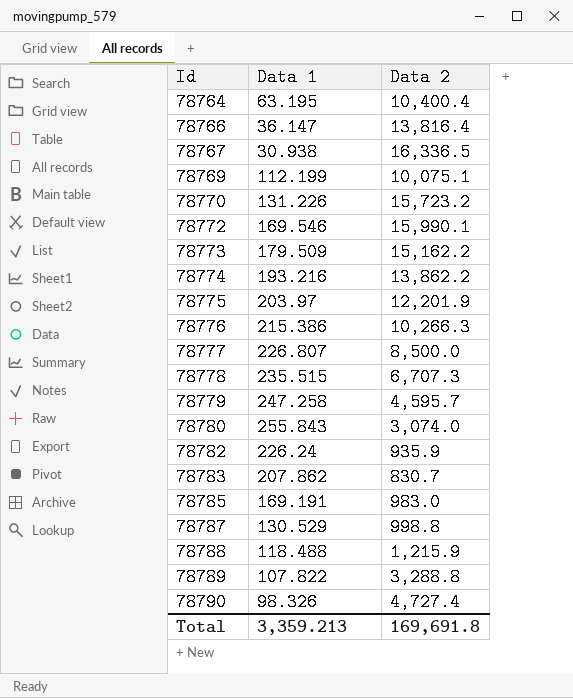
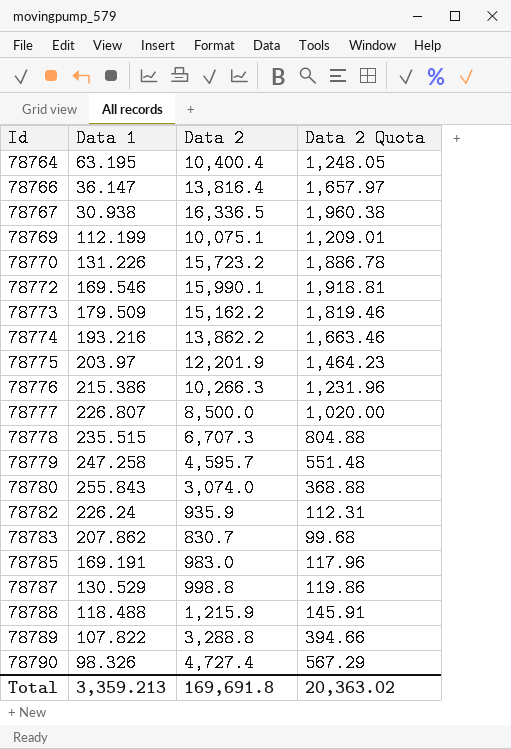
column Data 2 Quota | formula: none -> [Data 2] * 0.12

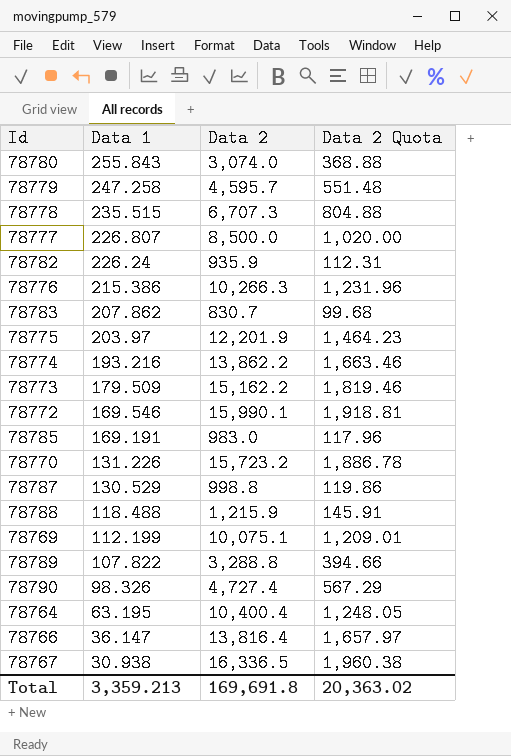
row order: Id ascending -> Data 1 descending

